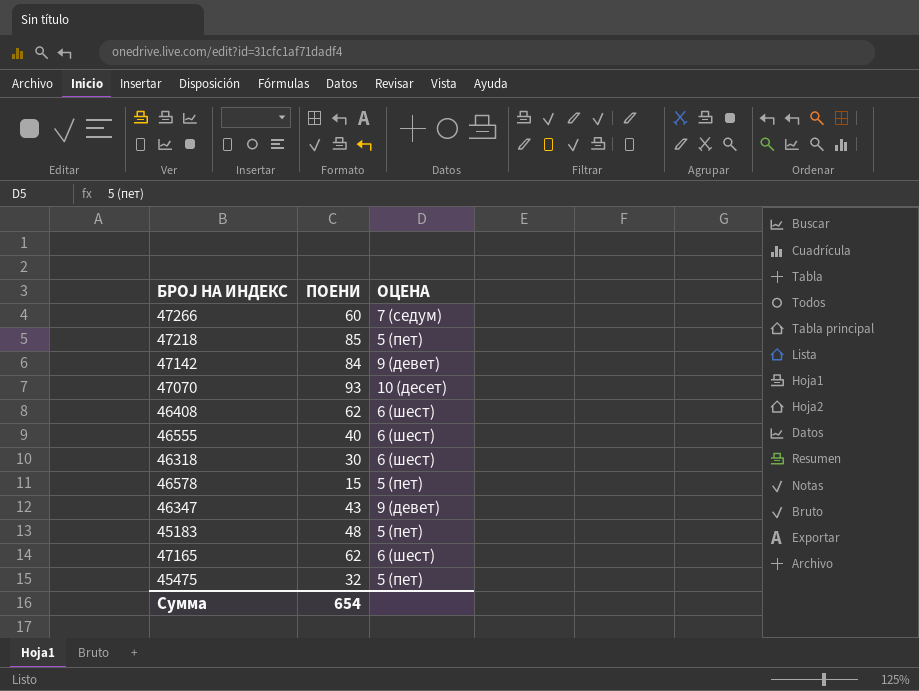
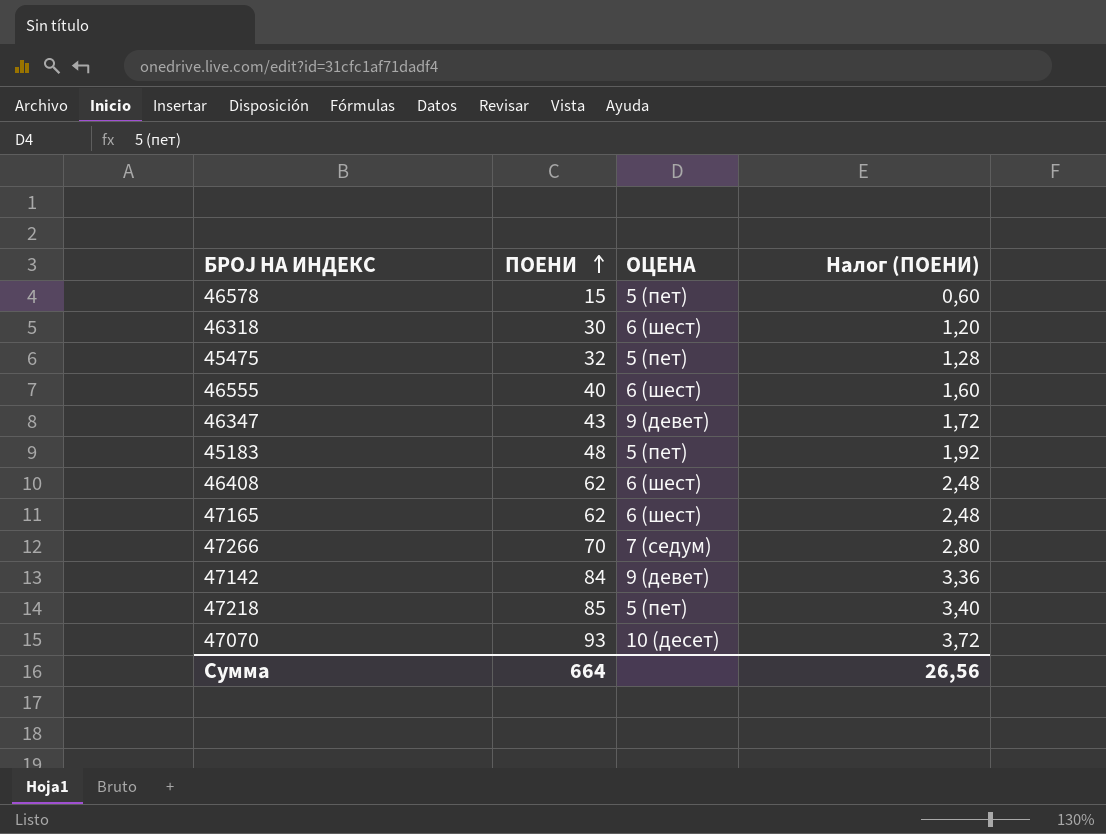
row order: none -> ПОЕНИ ascending
column Налог (ПОЕНИ) | formula: none -> [ПОЕНИ] * 0,04
47266 | ПОЕНИ: 60 -> 70
Сумма | ПОЕНИ: 654 -> 664

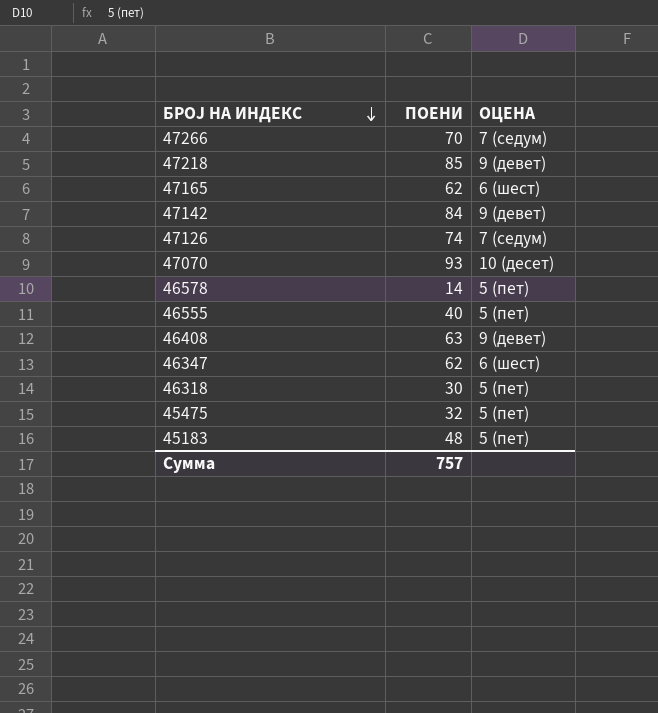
row order: ПОЕНИ ascending -> БРОЈ НА ИНДЕКС descending
column Налог (ПОЕНИ) | formula: [ПОЕНИ] * 0,04 -> none
47218 | ОЦЕНА: 5 (пет) -> 9 (девет)
row 47126: none -> 74 | 7 (седум)
46578 | ПОЕНИ: 15 -> 14
46555 | ОЦЕНА: 6 (шест) -> 5 (пет)
46408 | ПОЕНИ: 62 -> 63
46408 | ОЦЕНА: 6 (шест) -> 9 (девет)
46347 | ПОЕНИ: 43 -> 62
46347 | ОЦЕНА: 9 (девет) -> 6 (шест)
46318 | ОЦЕНА: 6 (шест) -> 5 (пет)
Сумма | ПОЕНИ: 664 -> 757

